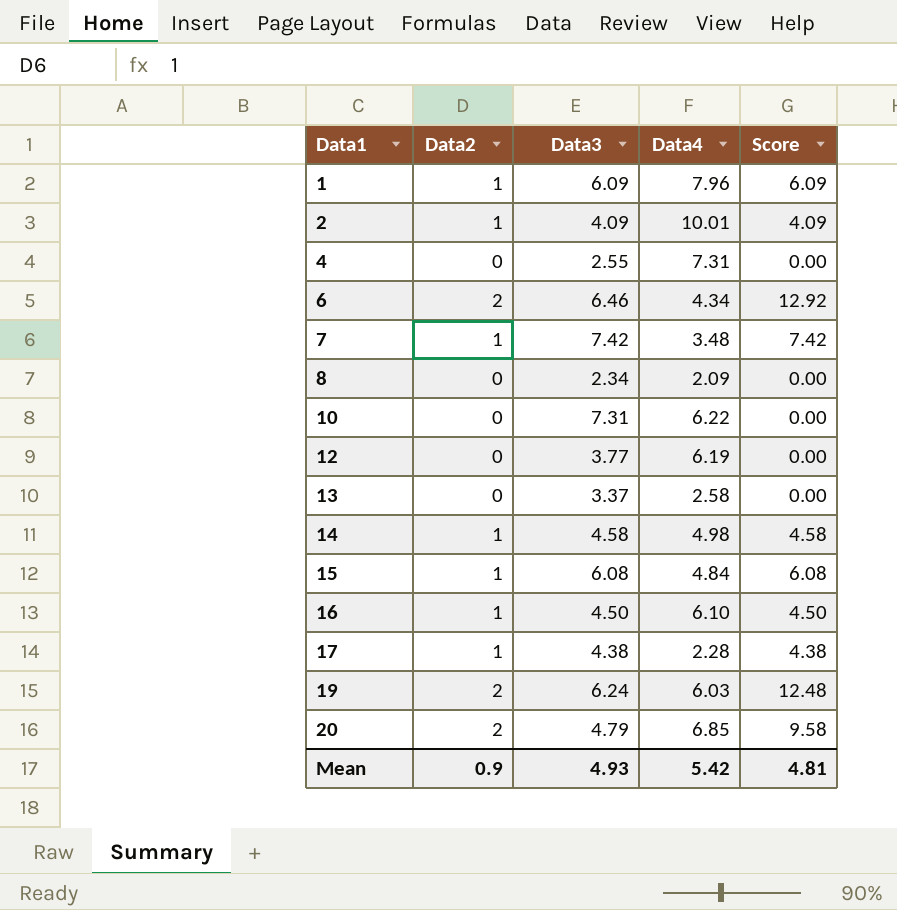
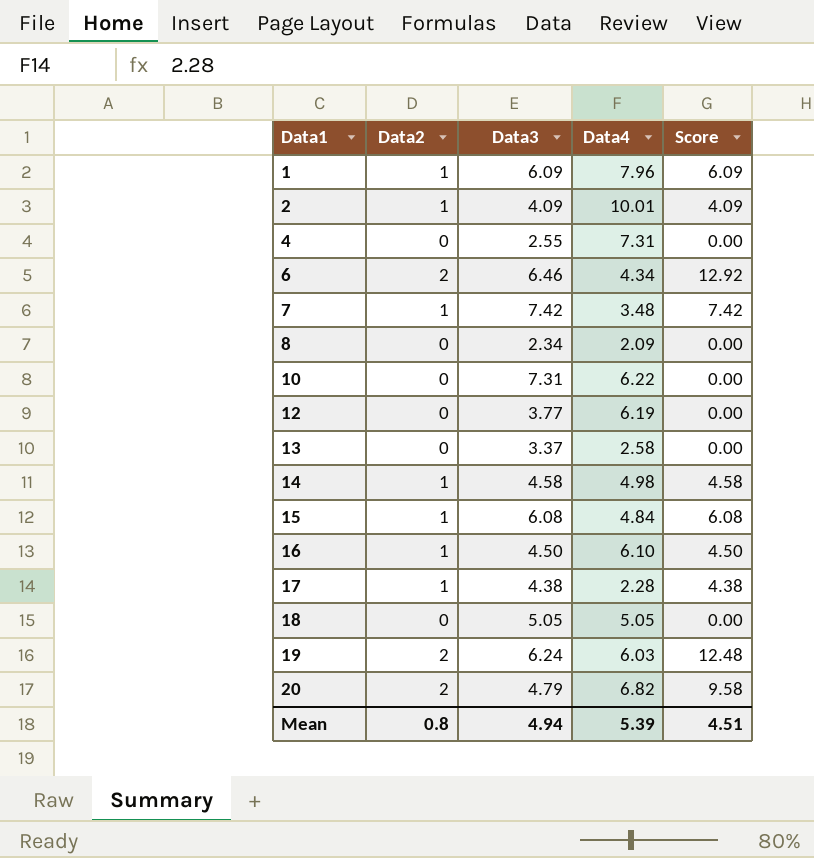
row 18: none -> 0 | 5.05 | 5.05 | 0.00
20 | Data4: 6.85 -> 6.82
Mean | Data2: 0.9 -> 0.8
Mean | Data3: 4.93 -> 4.94
Mean | Data4: 5.42 -> 5.39
Mean | Score: 4.81 -> 4.51

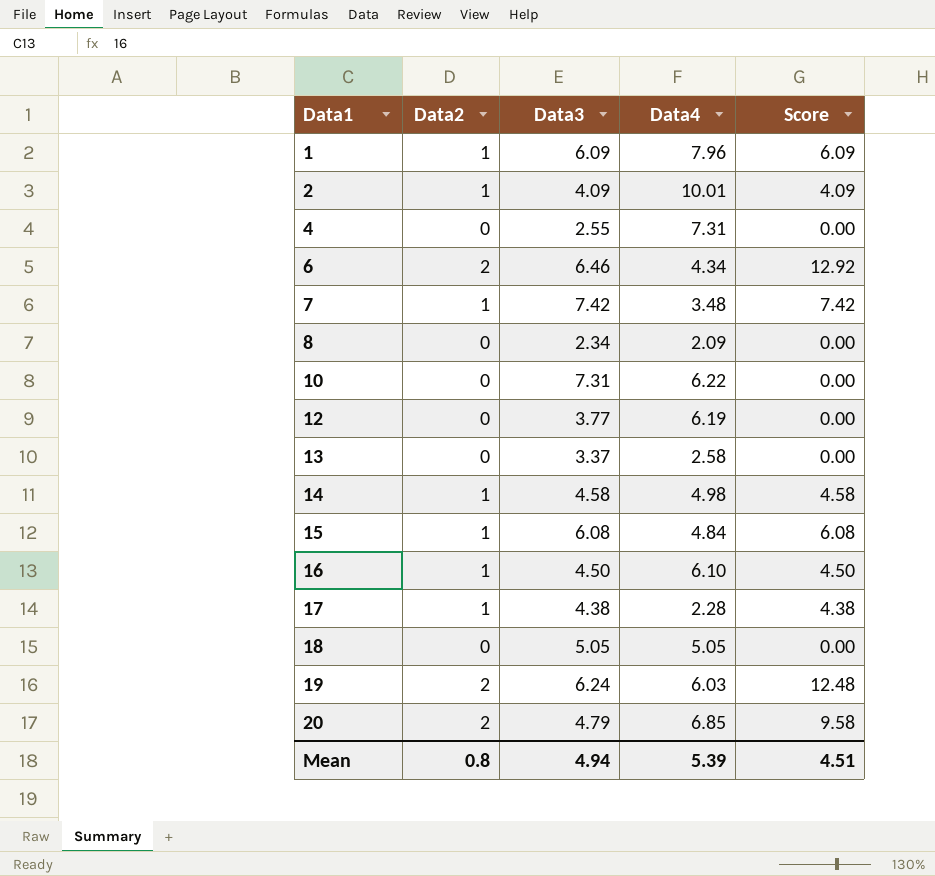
20 | Data4: 6.82 -> 6.85

